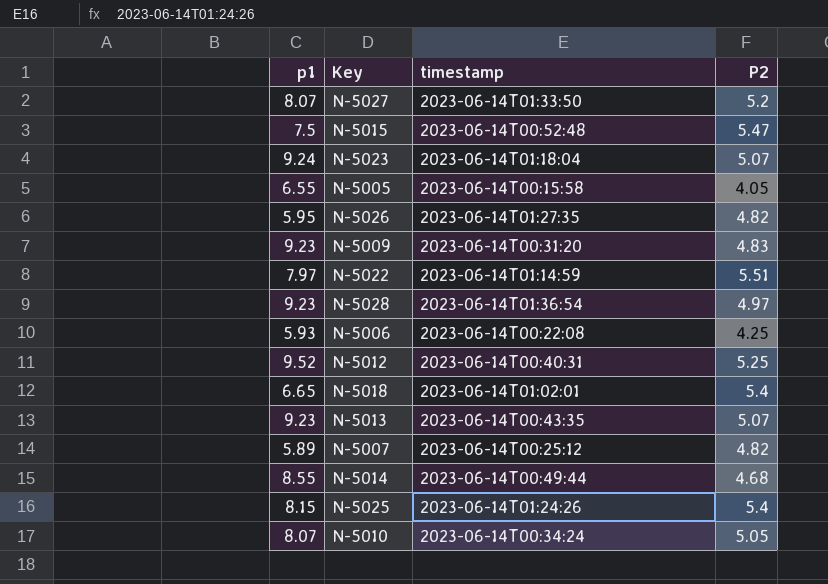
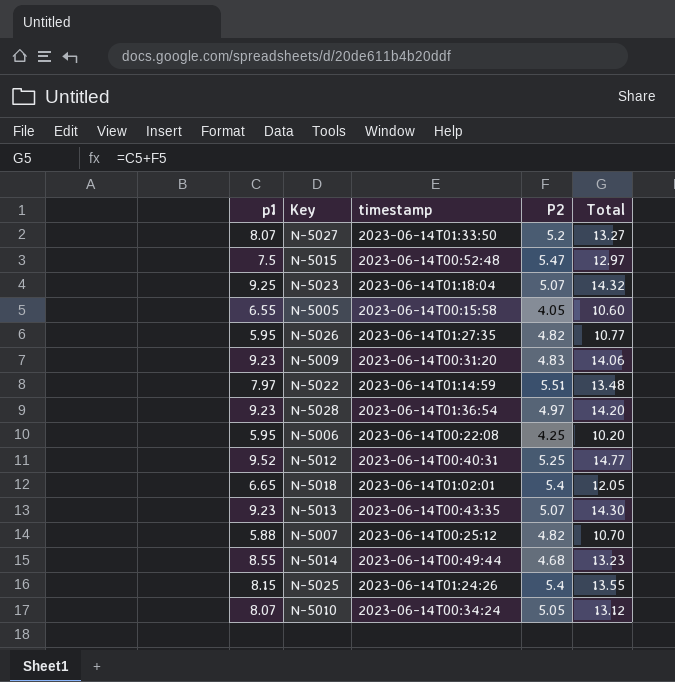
column Total | formula: none -> [p1] + [P2]
N-5023 | p1: 9.24 -> 9.25
N-5006 | p1: 5.93 -> 5.95
N-5007 | p1: 5.89 -> 5.88

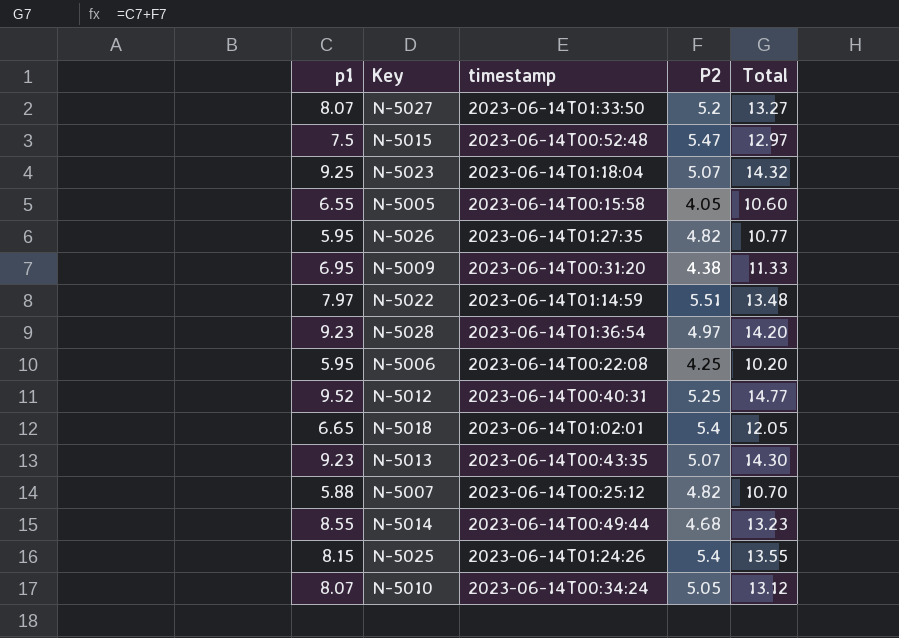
N-5009 | p1: 9.23 -> 6.95
N-5009 | P2: 4.83 -> 4.38
N-5009 | Total: 14.06 -> 11.33

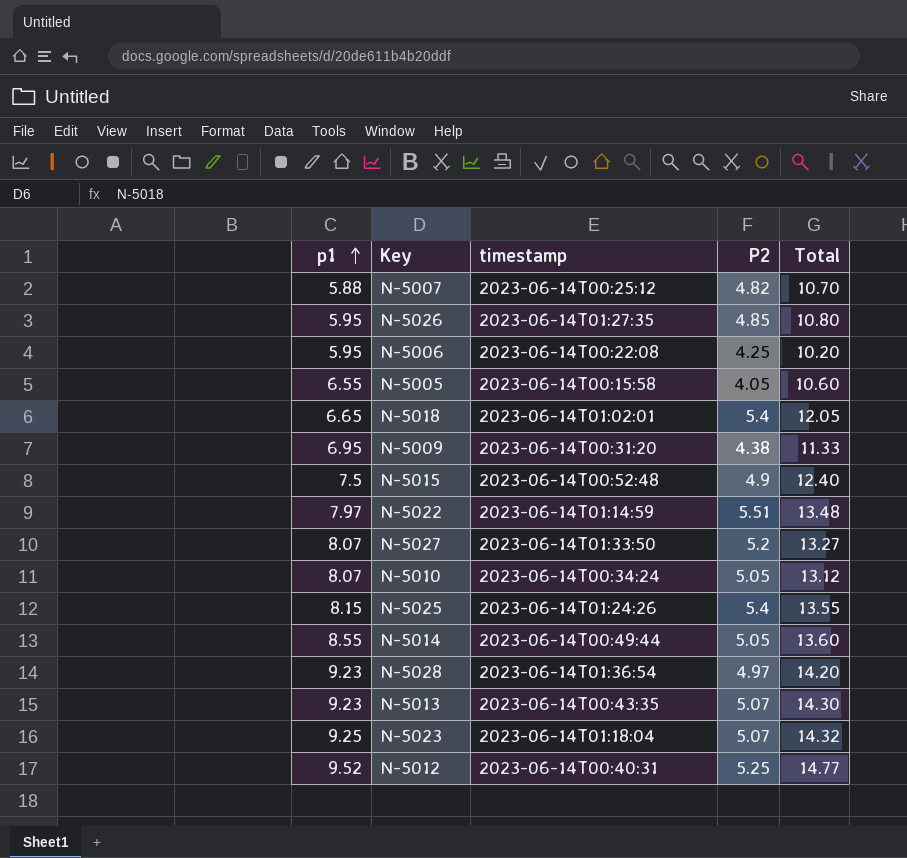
row order: none -> p1 ascending
N-5026 | P2: 4.82 -> 4.85
N-5026 | Total: 10.77 -> 10.80
N-5015 | P2: 5.47 -> 4.9
N-5015 | Total: 12.97 -> 12.40
N-5014 | P2: 4.68 -> 5.05
N-5014 | Total: 13.23 -> 13.60

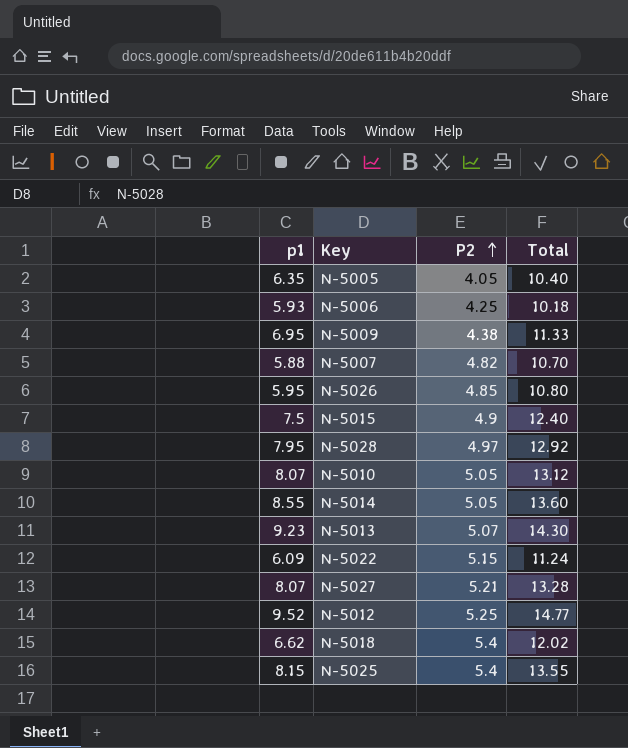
row order: p1 ascending -> P2 ascending
column timestamp | position: 3 -> none
row N-5023: 9.25 | 2023-06-14T01:18:04 | 5.07 | 14.32 -> none
N-5005 | p1: 6.55 -> 6.35
N-5005 | Total: 10.60 -> 10.40
N-5006 | p1: 5.95 -> 5.93
N-5006 | Total: 10.20 -> 10.18
N-5028 | p1: 9.23 -> 7.95
N-5028 | Total: 14.20 -> 12.92
N-5022 | p1: 7.97 -> 6.09
N-5022 | P2: 5.51 -> 5.15
N-5022 | Total: 13.48 -> 11.24
N-5027 | P2: 5.2 -> 5.21
N-5027 | Total: 13.27 -> 13.28
N-5018 | p1: 6.65 -> 6.62
N-5018 | Total: 12.05 -> 12.02

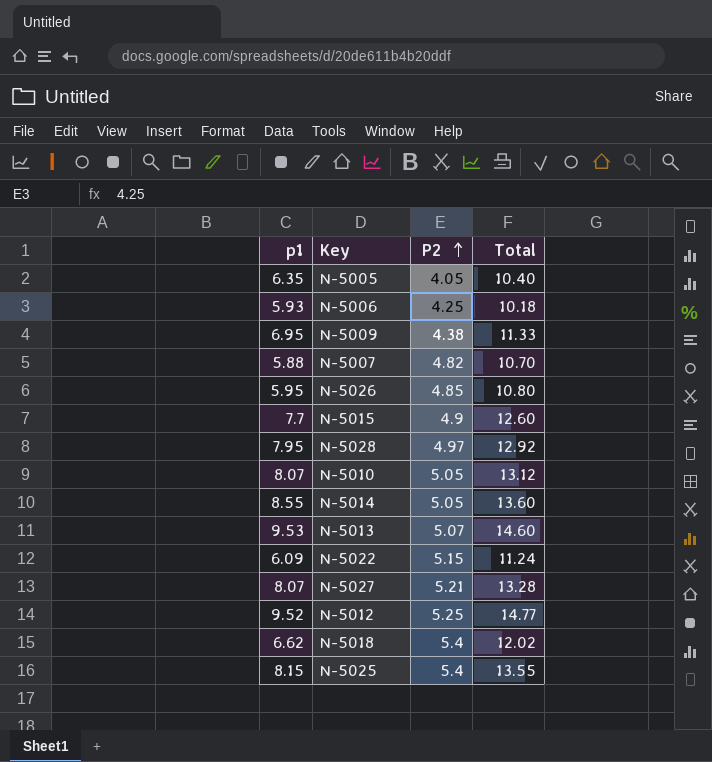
N-5015 | p1: 7.5 -> 7.7
N-5015 | Total: 12.40 -> 12.60
N-5013 | p1: 9.23 -> 9.53
N-5013 | Total: 14.30 -> 14.60

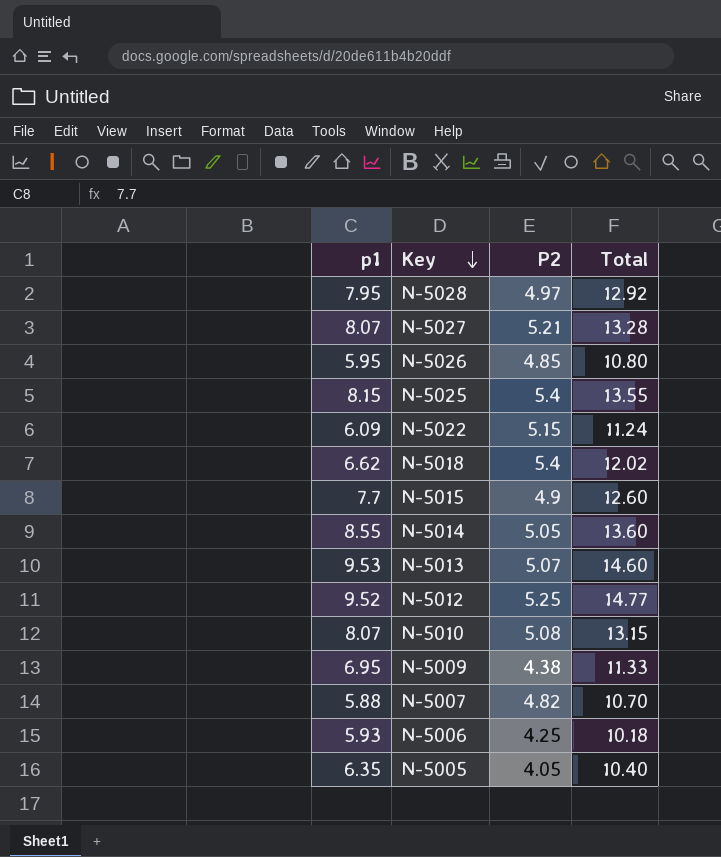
row order: P2 ascending -> Key descending
N-5010 | P2: 5.05 -> 5.08
N-5010 | Total: 13.12 -> 13.15

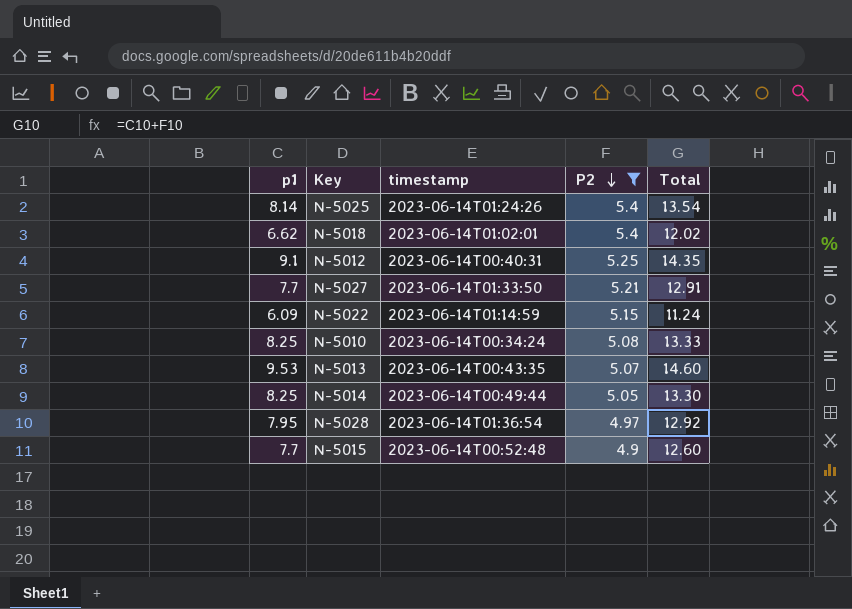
filter: none -> P2 >= 4.9
row order: Key descending -> P2 descending
column timestamp | position: none -> 3
N-5025 | p1: 8.15 -> 8.14
N-5025 | Total: 13.55 -> 13.54
N-5012 | p1: 9.52 -> 9.1
N-5012 | Total: 14.77 -> 14.35
N-5027 | p1: 8.07 -> 7.7
N-5027 | Total: 13.28 -> 12.91
N-5010 | p1: 8.07 -> 8.25
N-5010 | Total: 13.15 -> 13.33
N-5014 | p1: 8.55 -> 8.25
N-5014 | Total: 13.60 -> 13.30

